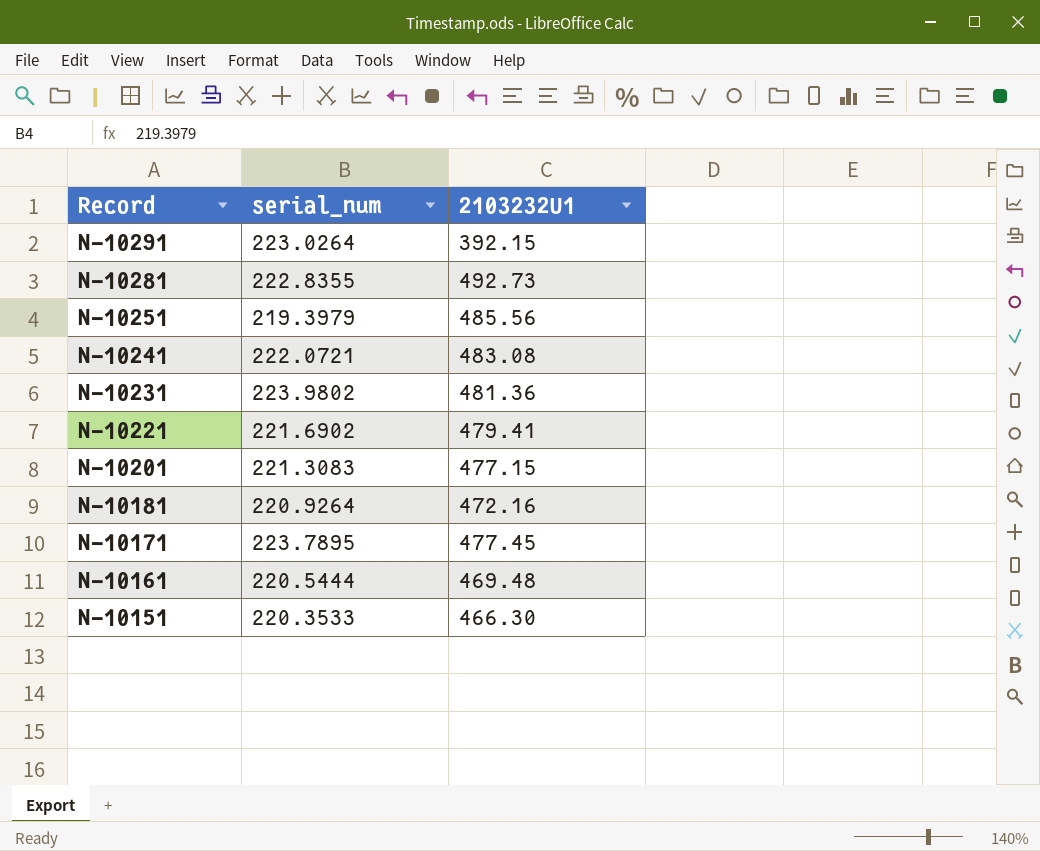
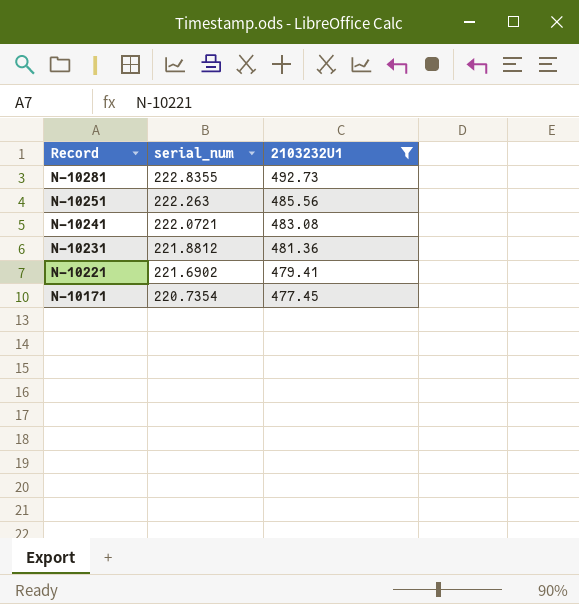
filter: none -> 2103232U1 >= 477.45
N-10251 | serial_num: 219.3979 -> 222.263
N-10231 | serial_num: 223.9802 -> 221.8812
N-10171 | serial_num: 223.7895 -> 220.7354

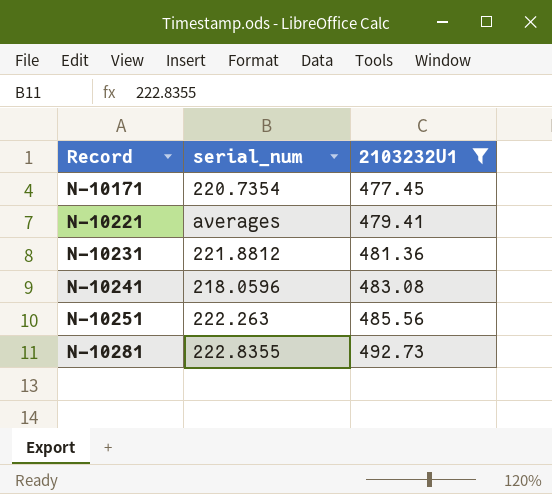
row order: Record descending -> Record ascending
N-10221 | serial_num: 221.6902 -> averages
N-10241 | serial_num: 222.0721 -> 218.0596

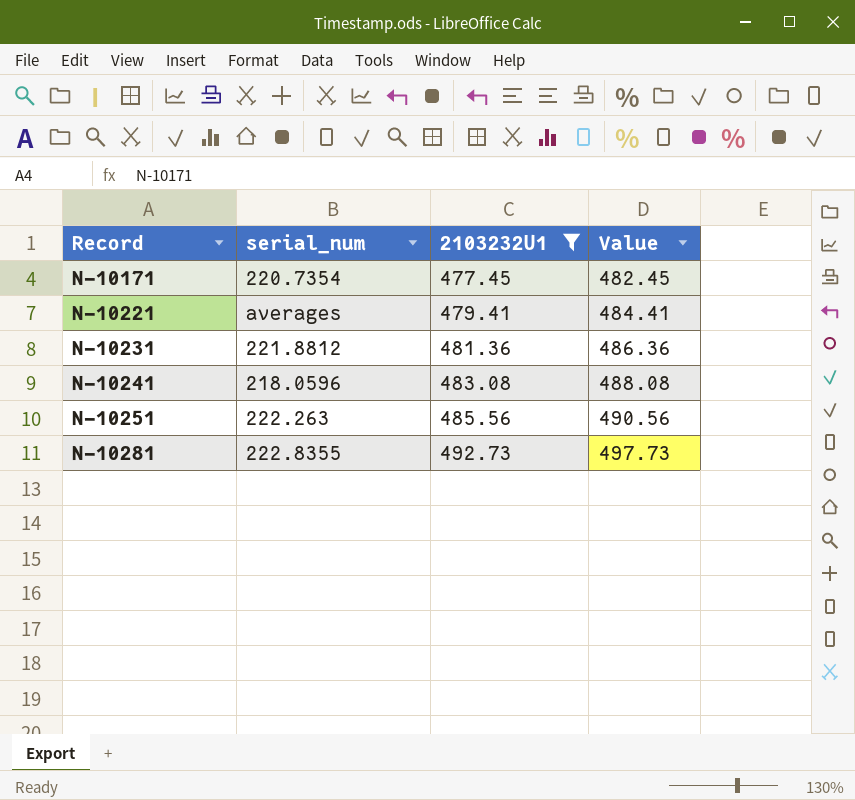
column Value | formula: none -> [2103232U1] + 5

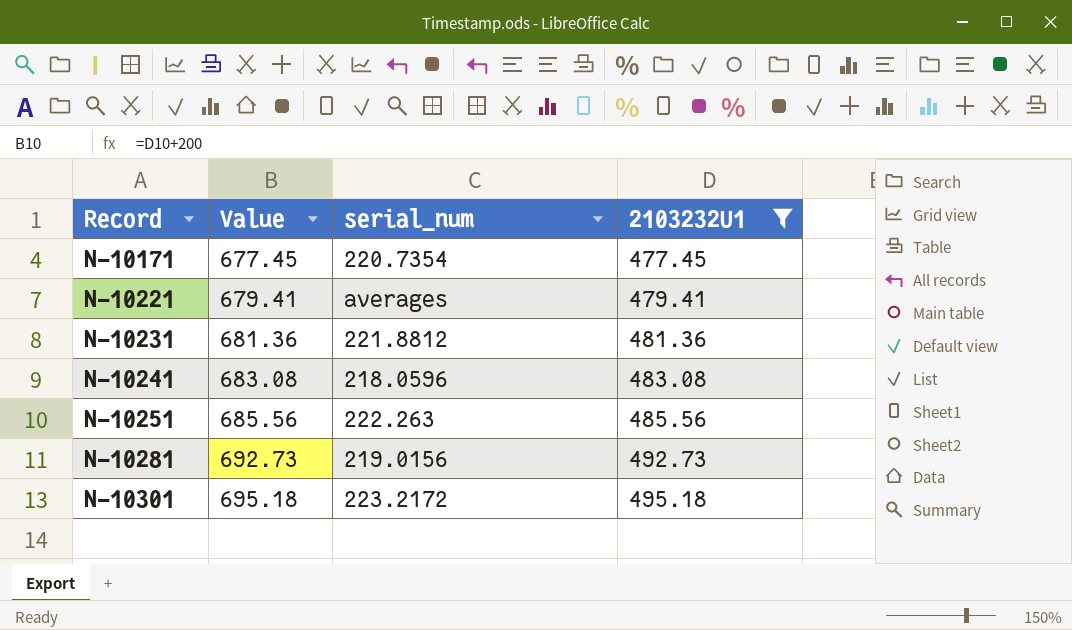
column Value | formula: [2103232U1] + 5 -> [2103232U1] + 200
column Value | position: 4 -> 2
N-10281 | serial_num: 222.8355 -> 219.0156
row N-10301: none -> 695.18 | 223.2172 | 495.18

